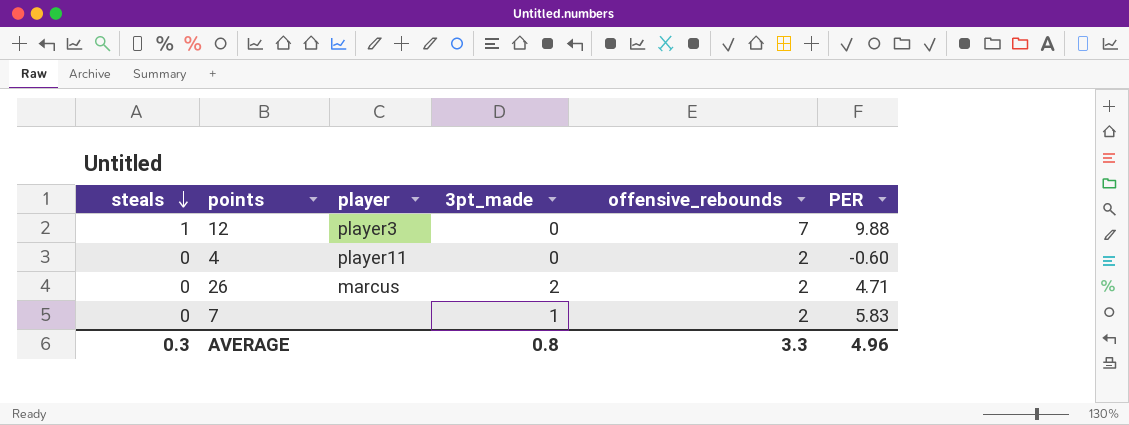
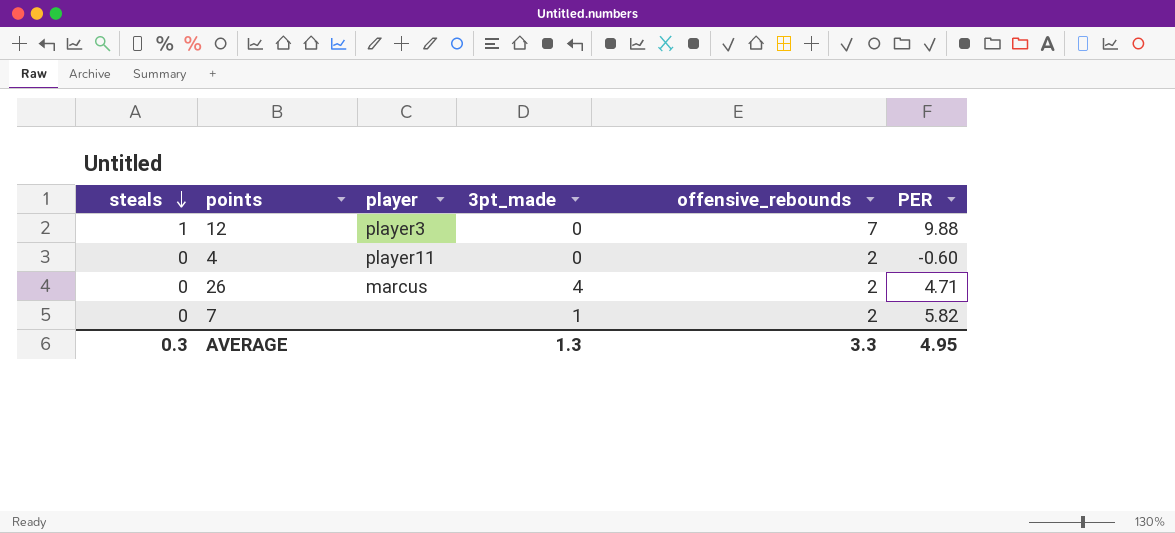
26 | 3pt_made: 2 -> 4
7 | PER: 5.83 -> 5.82
AVERAGE | 3pt_made: 0.8 -> 1.3
AVERAGE | PER: 4.96 -> 4.95

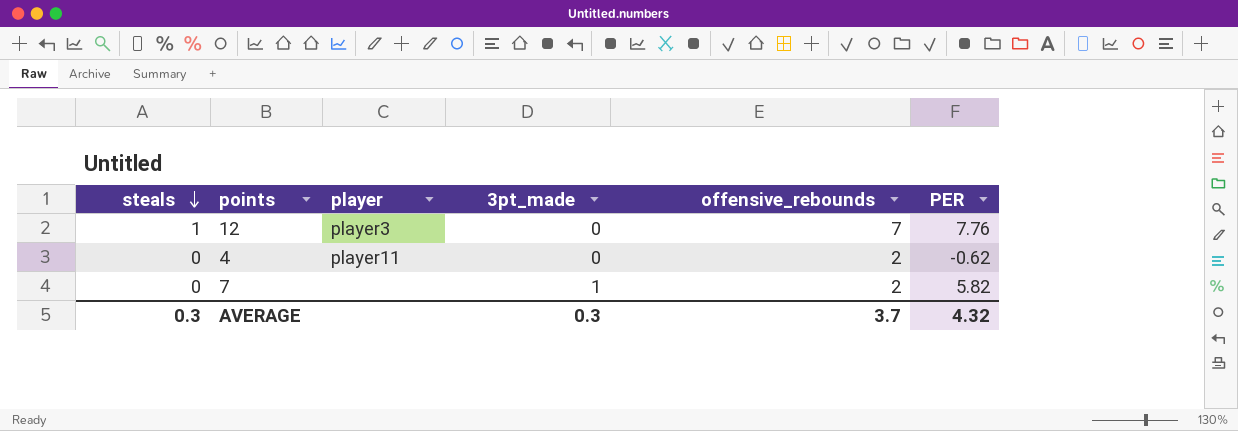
row 26: 0 | marcus | 4 | 2 | 4.71 -> none
12 | PER: 9.88 -> 7.76
4 | PER: -0.60 -> -0.62
AVERAGE | 3pt_made: 1.3 -> 0.3
AVERAGE | offensive_rebounds: 3.3 -> 3.7
AVERAGE | PER: 4.95 -> 4.32

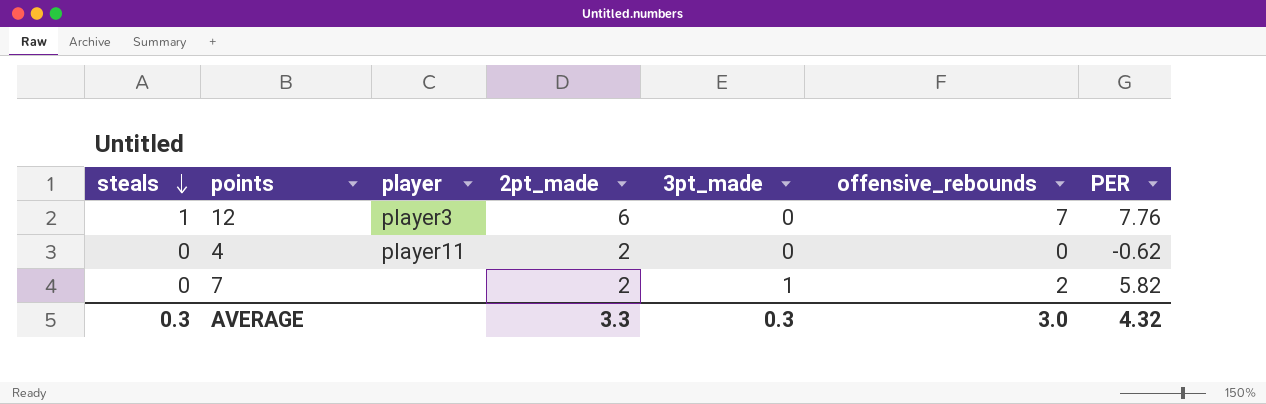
column 2pt_made | position: none -> 4
4 | offensive_rebounds: 2 -> 0
AVERAGE | offensive_rebounds: 3.7 -> 3.0

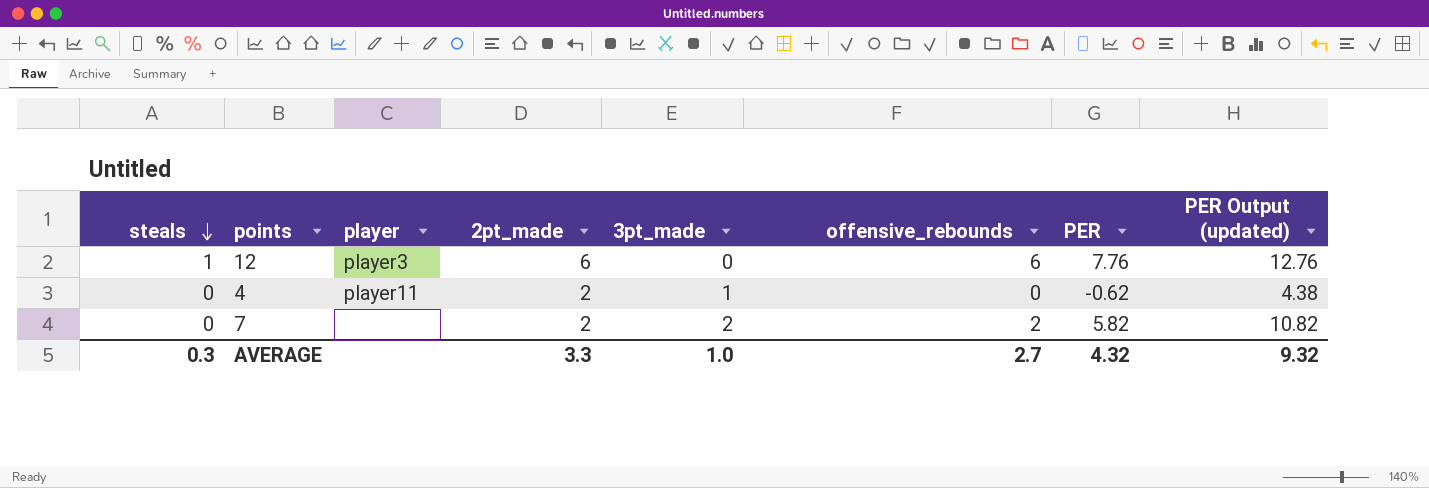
column PER Output (updated) | formula: none -> [PER] + 5
12 | offensive_rebounds: 7 -> 6
4 | 3pt_made: 0 -> 1
7 | 3pt_made: 1 -> 2
AVERAGE | 3pt_made: 0.3 -> 1.0
AVERAGE | offensive_rebounds: 3.0 -> 2.7

